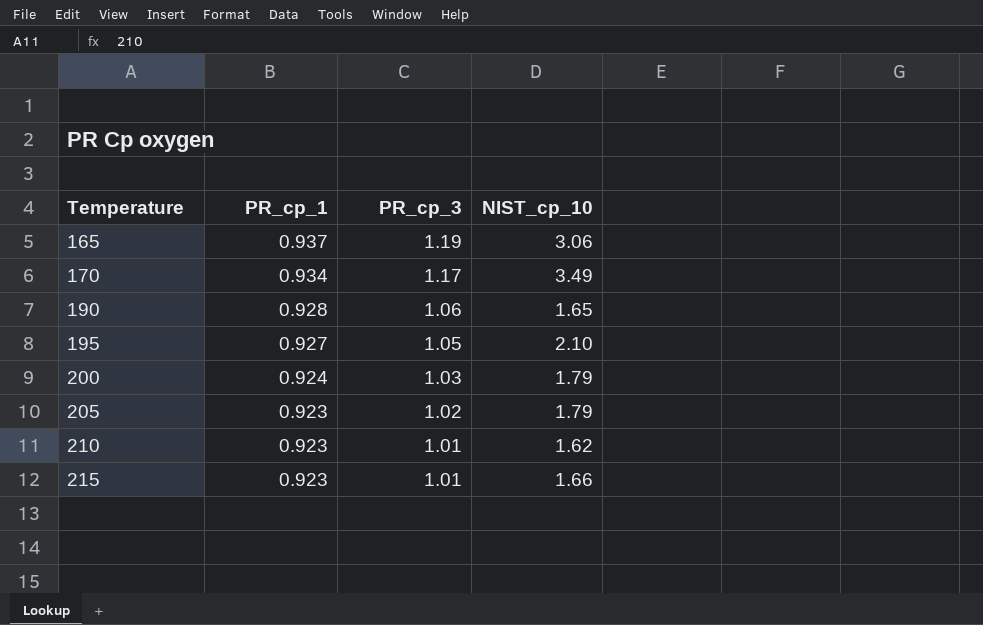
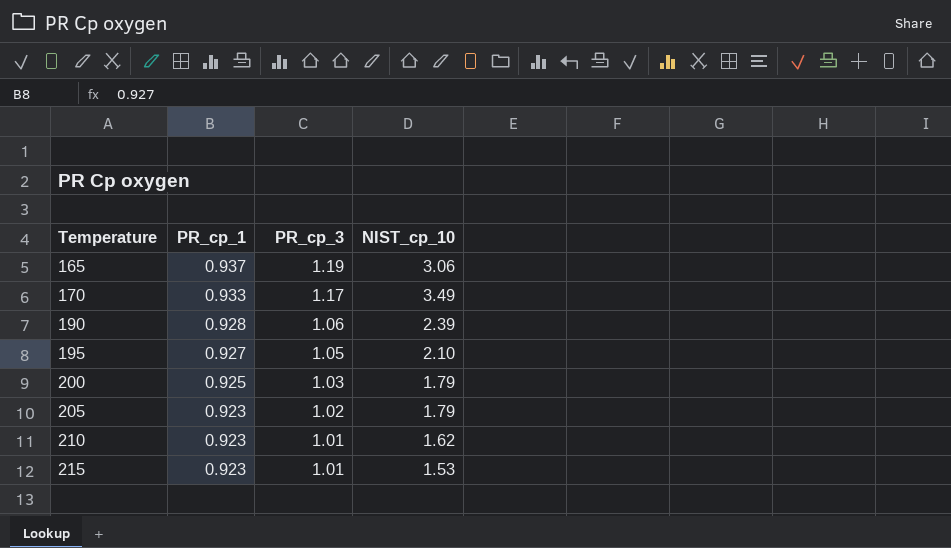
170 | PR_cp_1: 0.934 -> 0.933
190 | NIST_cp_10: 1.65 -> 2.39
200 | PR_cp_1: 0.924 -> 0.925
215 | NIST_cp_10: 1.66 -> 1.53

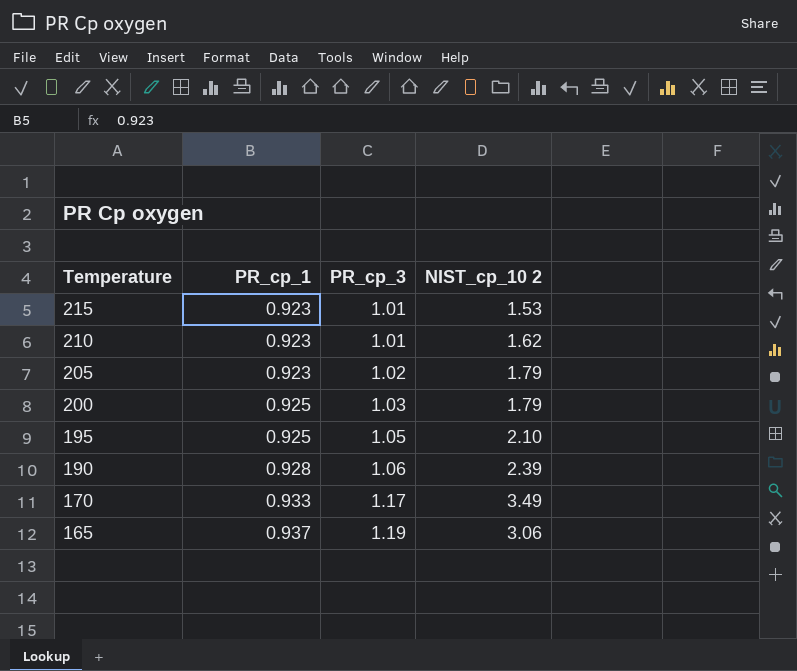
row order: Temperature ascending -> Temperature descending
column name: NIST_cp_10 -> NIST_cp_10 2
195 | PR_cp_1: 0.927 -> 0.925

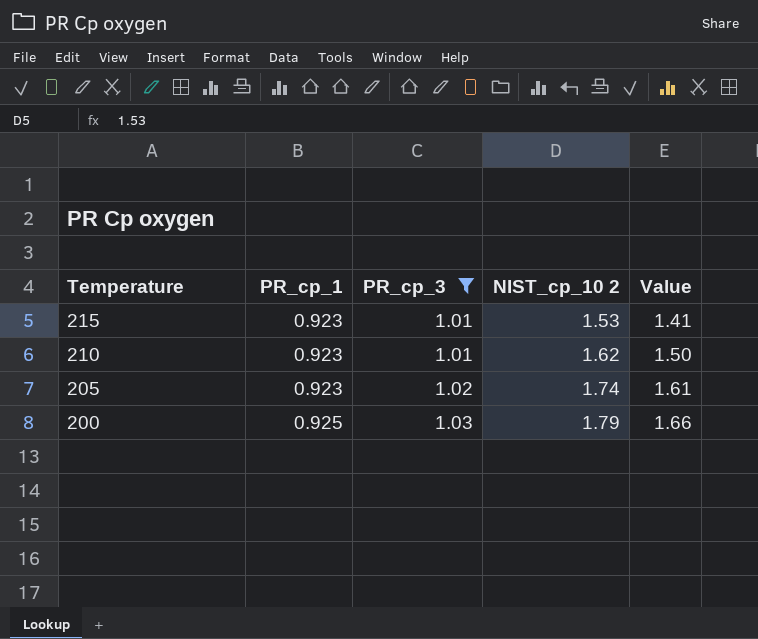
filter: none -> PR_cp_3 <= 1.03
column Value | formula: none -> [PR_cp_1] * [NIST_cp_10 2]
205 | NIST_cp_10 2: 1.79 -> 1.74

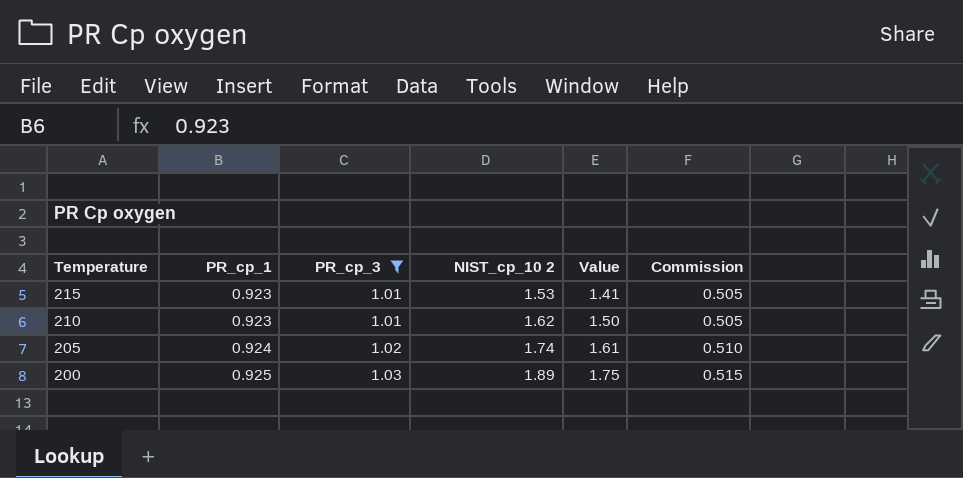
column Commission | formula: none -> [PR_cp_3] * 0.5
205 | PR_cp_1: 0.923 -> 0.924
200 | NIST_cp_10 2: 1.79 -> 1.89
200 | Value: 1.66 -> 1.75

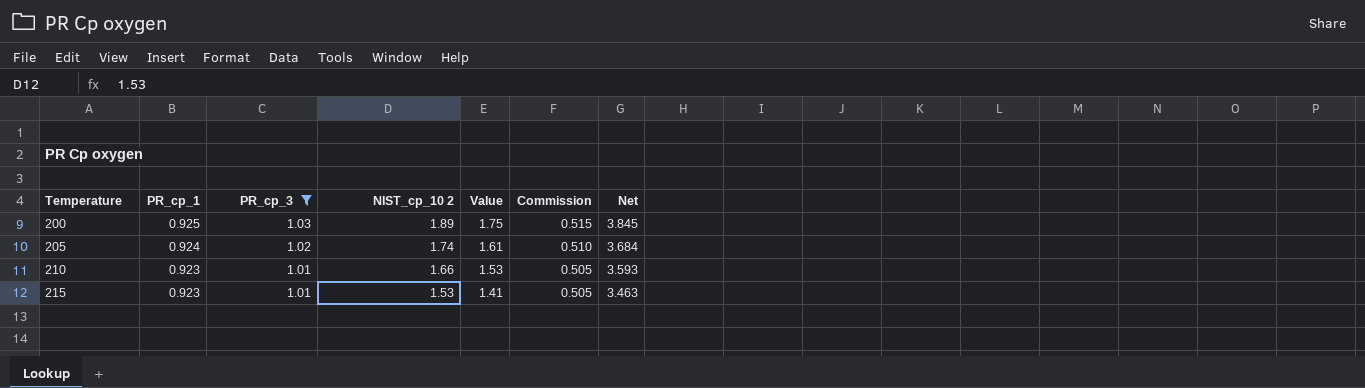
row order: Temperature descending -> Temperature ascending
column Net | formula: none -> [PR_cp_1] + [PR_cp_3] + [NIST_cp_10 2]
210 | NIST_cp_10 2: 1.62 -> 1.66
210 | Value: 1.50 -> 1.53

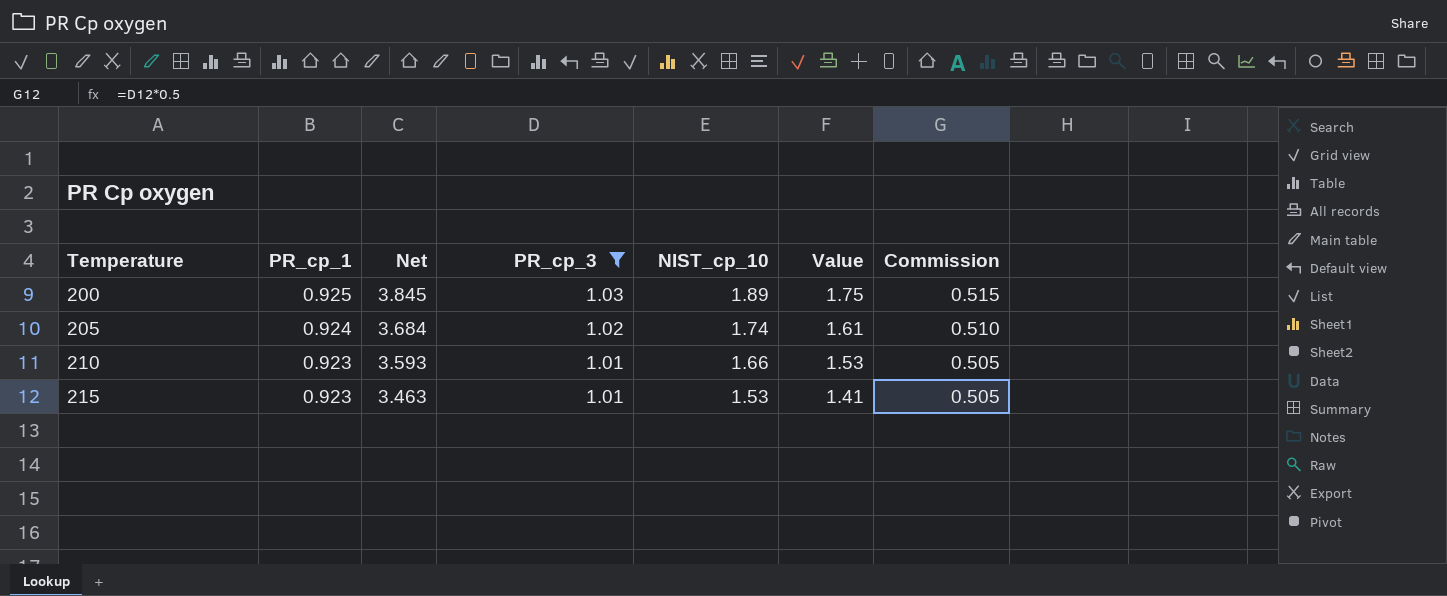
column Net | position: 7 -> 3
column name: NIST_cp_10 2 -> NIST_cp_10

